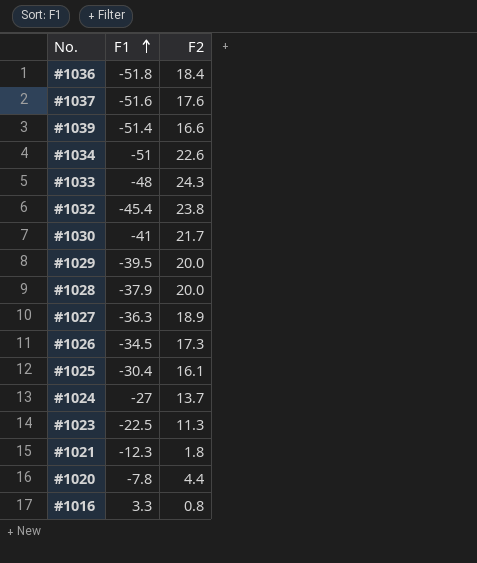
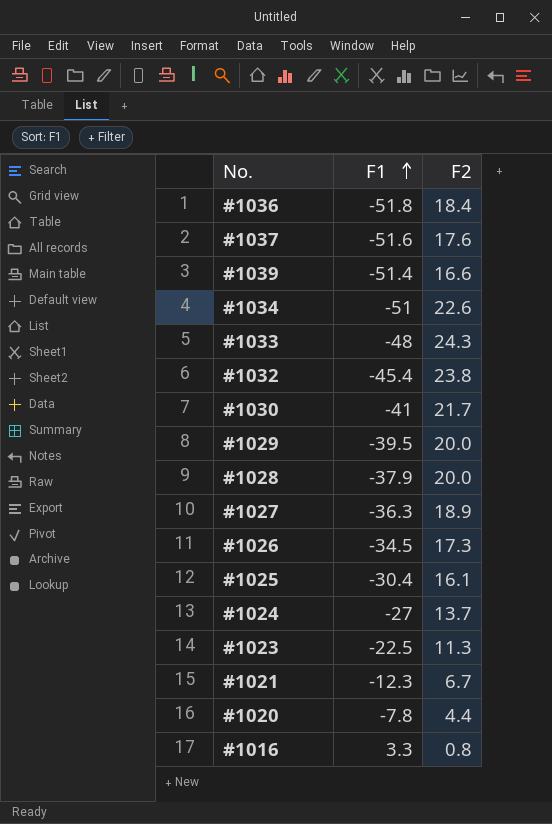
#1021 | F2: 1.8 -> 6.7

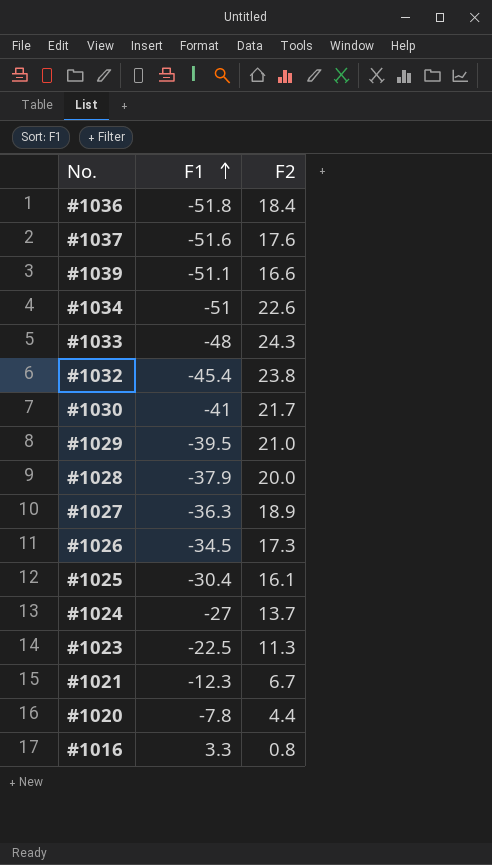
#1039 | F1: -51.4 -> -51.1
#1029 | F2: 20.0 -> 21.0

